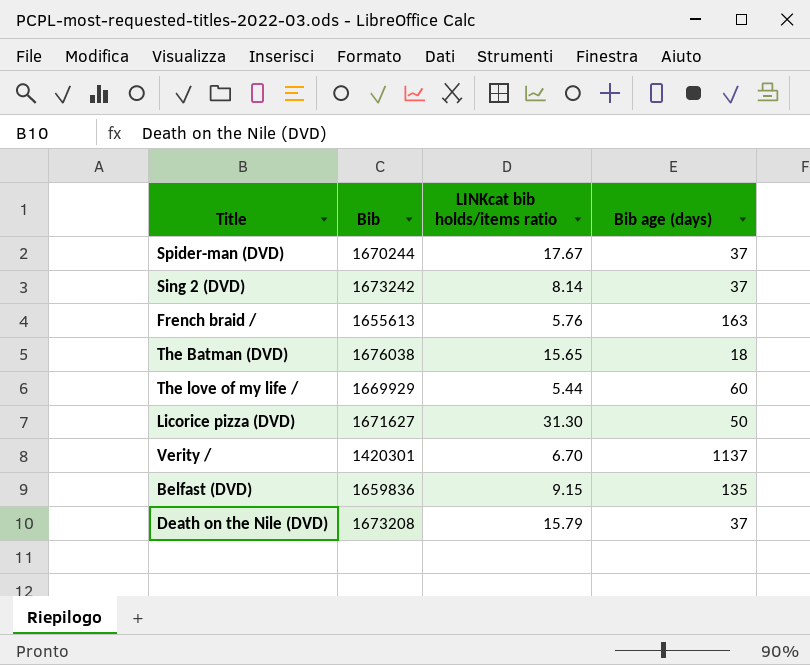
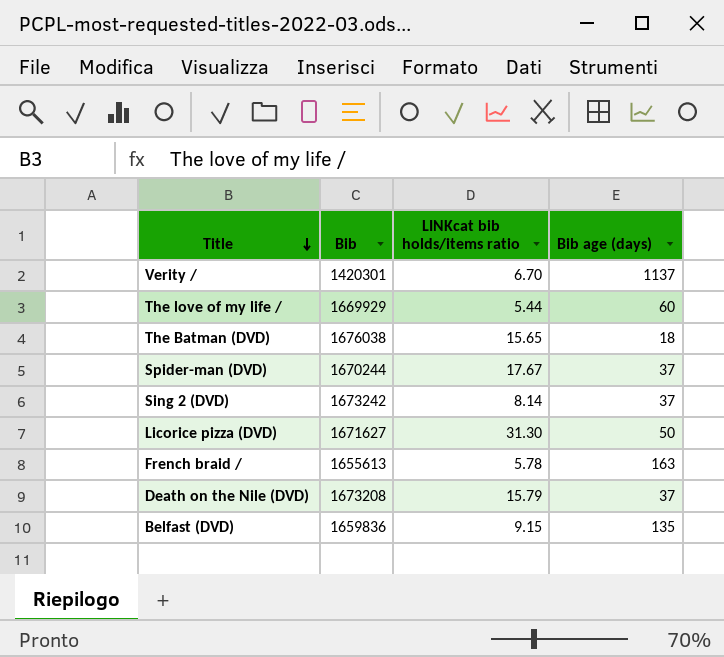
row order: none -> Title descending
French braid / | LINKcat bib holds/items ratio: 5.76 -> 5.78

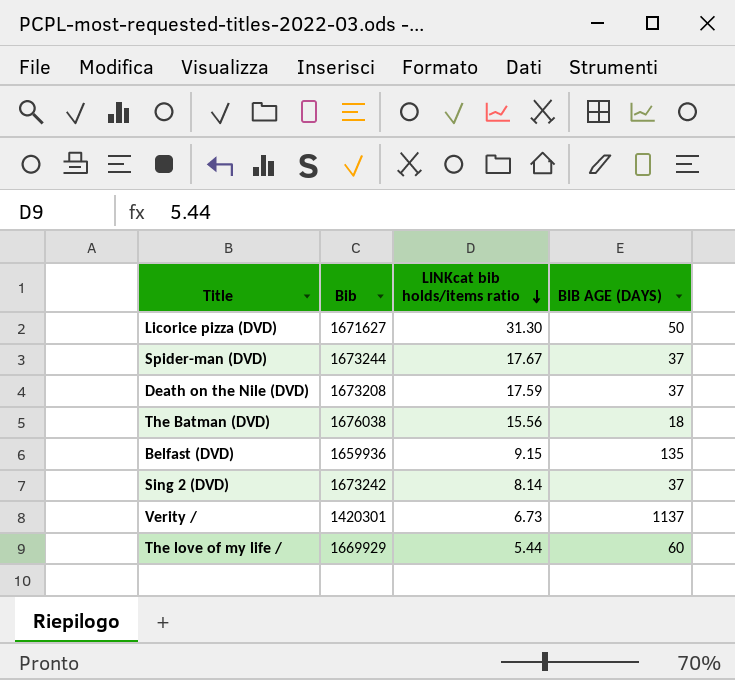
row order: Title descending -> LINKcat bib holds/items ratio descending
column name: Bib age (days) -> BIB AGE (DAYS)
row French braid /: 1655613 | 5.78 | 163 -> none
Spider-man (DVD) | Bib: 1670244 -> 1673244
Death on the Nile (DVD) | LINKcat bib holds/items ratio: 15.79 -> 17.59
The Batman (DVD) | LINKcat bib holds/items ratio: 15.65 -> 15.56
Belfast (DVD) | Bib: 1659836 -> 1659936
Verity / | LINKcat bib holds/items ratio: 6.70 -> 6.73

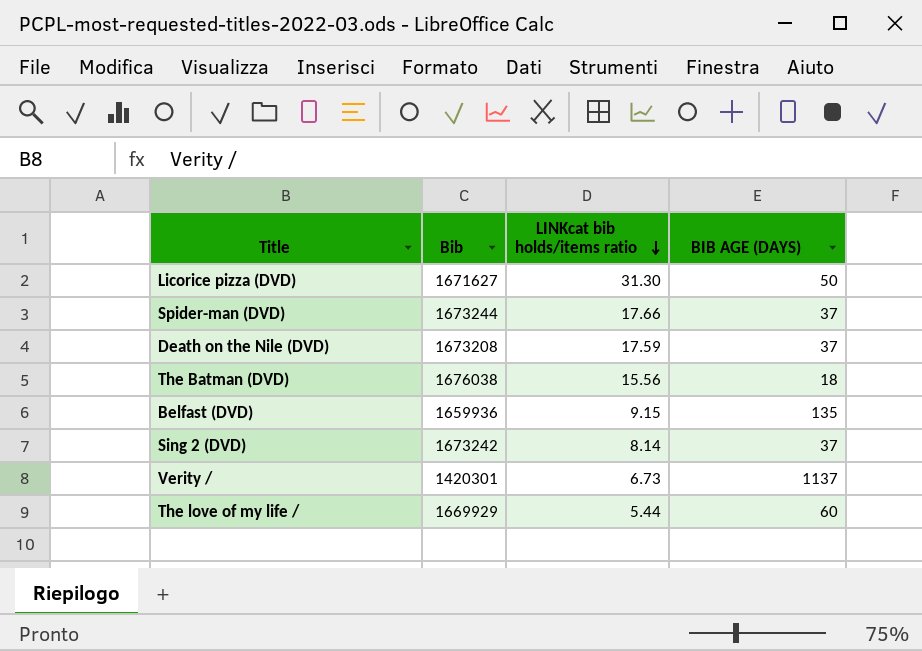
Spider-man (DVD) | LINKcat bib holds/items ratio: 17.67 -> 17.66

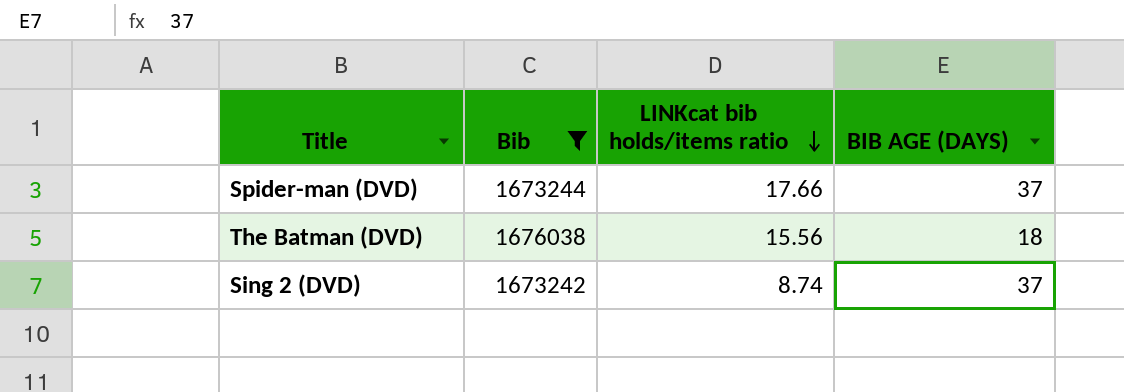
filter: none -> Bib >= 1673242
Sing 2 (DVD) | LINKcat bib holds/items ratio: 8.14 -> 8.74

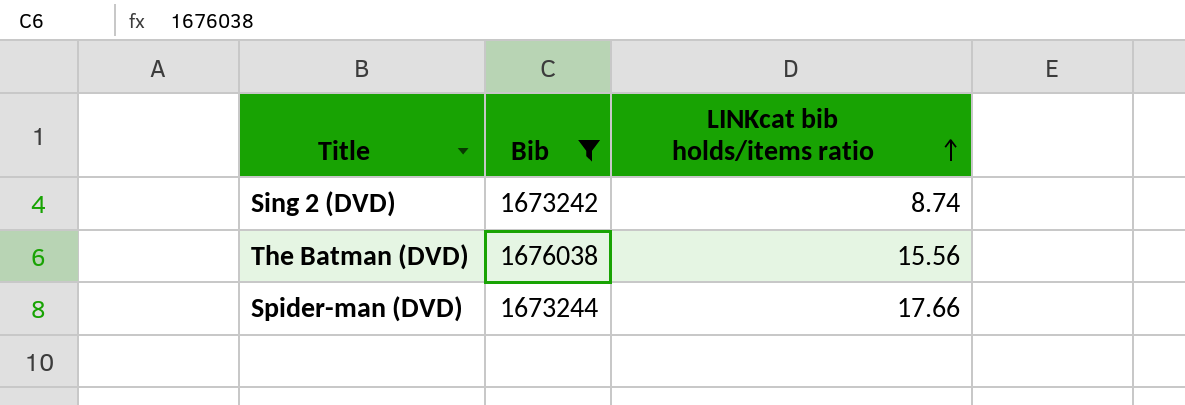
row order: LINKcat bib holds/items ratio descending -> LINKcat bib holds/items ratio ascending
column BIB AGE (DAYS) | position: 4 -> none

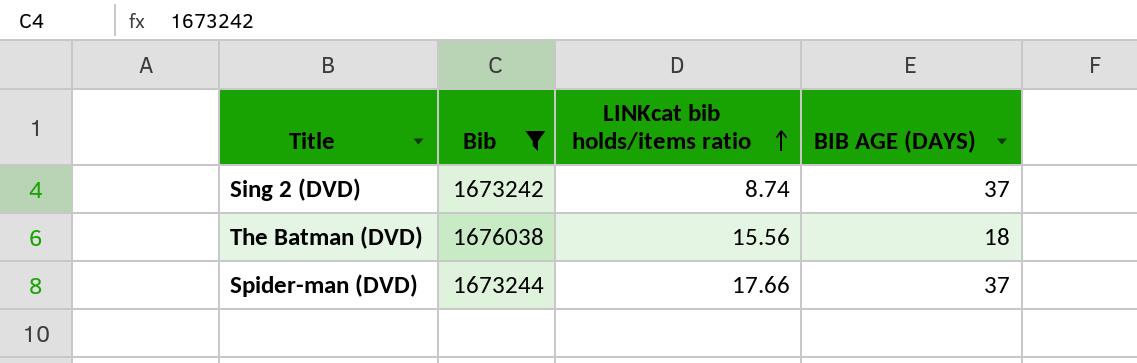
column BIB AGE (DAYS) | position: none -> 4

